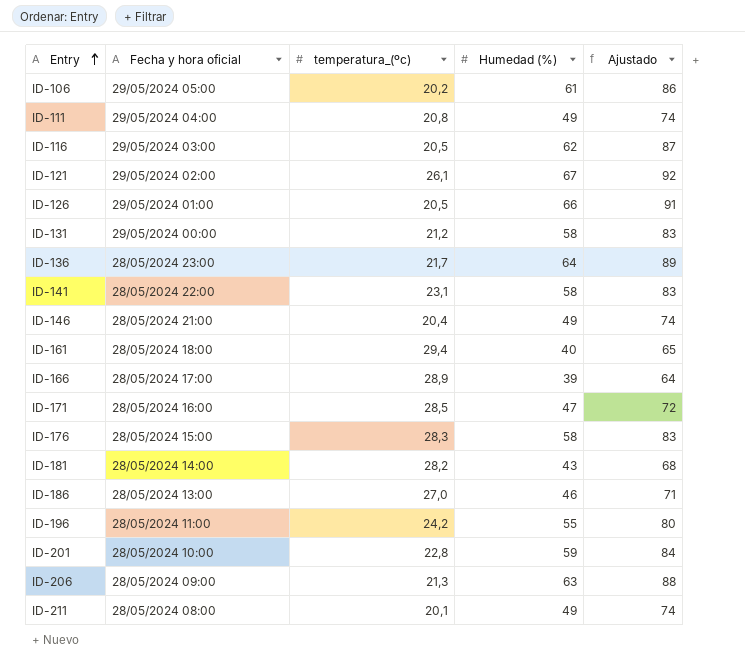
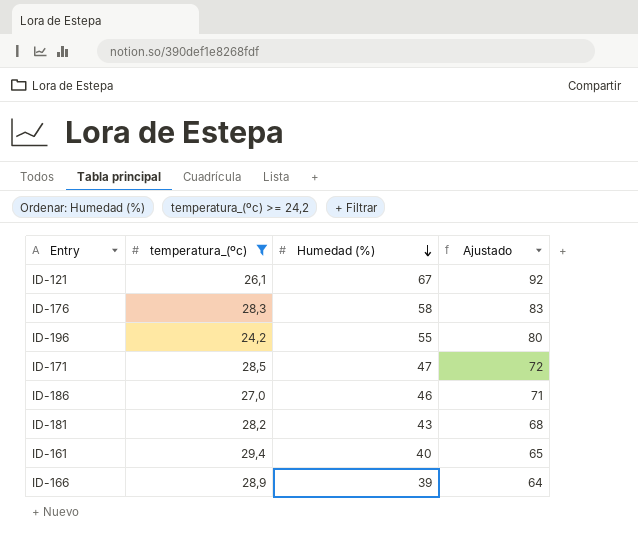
filter: none -> temperatura_(ºc) >= 24,2
row order: Entry ascending -> Humedad (%) descending
column Fecha y hora oficial | position: 2 -> none

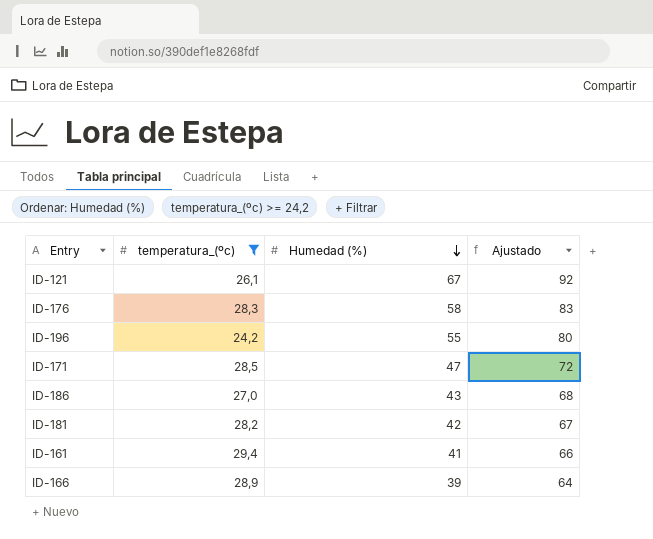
ID-186 | Humedad (%): 46 -> 43
ID-186 | Ajustado: 71 -> 68
ID-181 | Humedad (%): 43 -> 42
ID-181 | Ajustado: 68 -> 67
ID-161 | Humedad (%): 40 -> 41
ID-161 | Ajustado: 65 -> 66

